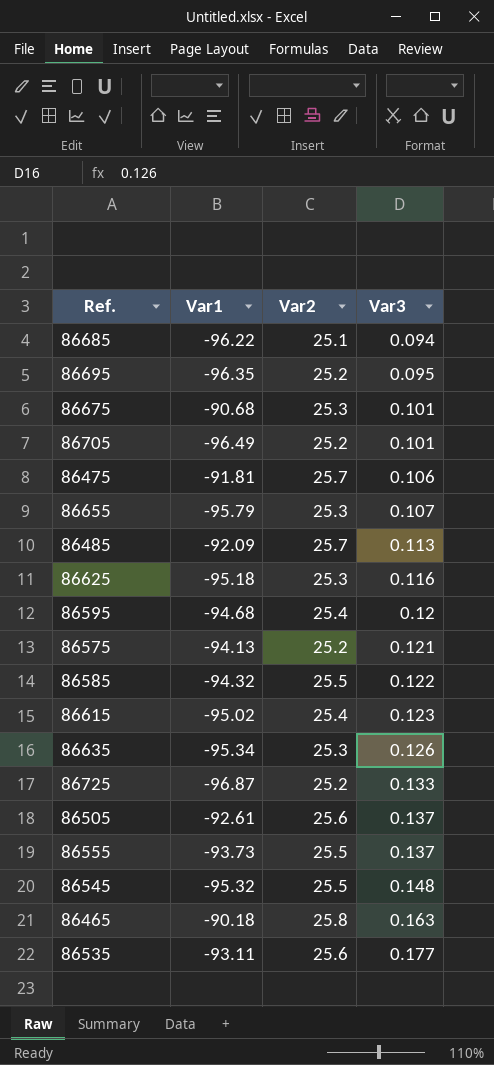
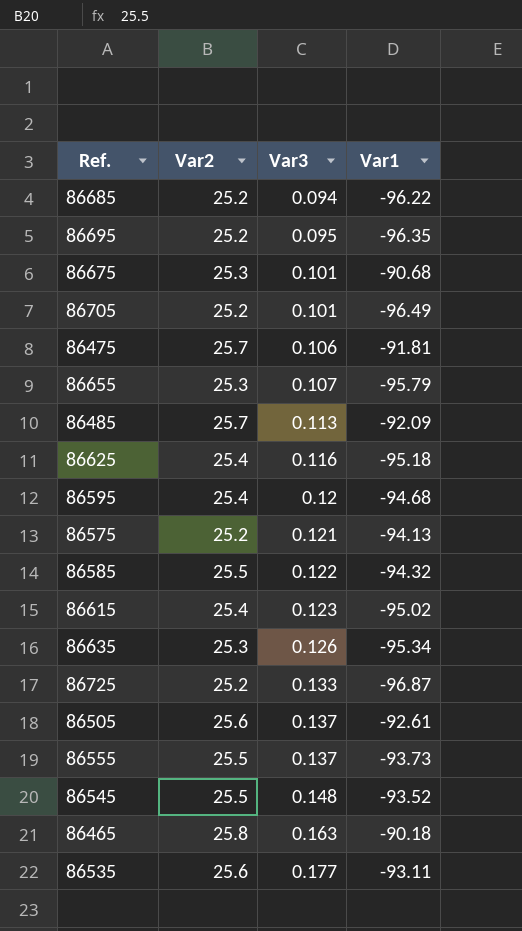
column Var1 | position: 2 -> 4
86685 | Var2: 25.1 -> 25.2
86625 | Var2: 25.3 -> 25.4
86545 | Var1: -95.32 -> -93.52

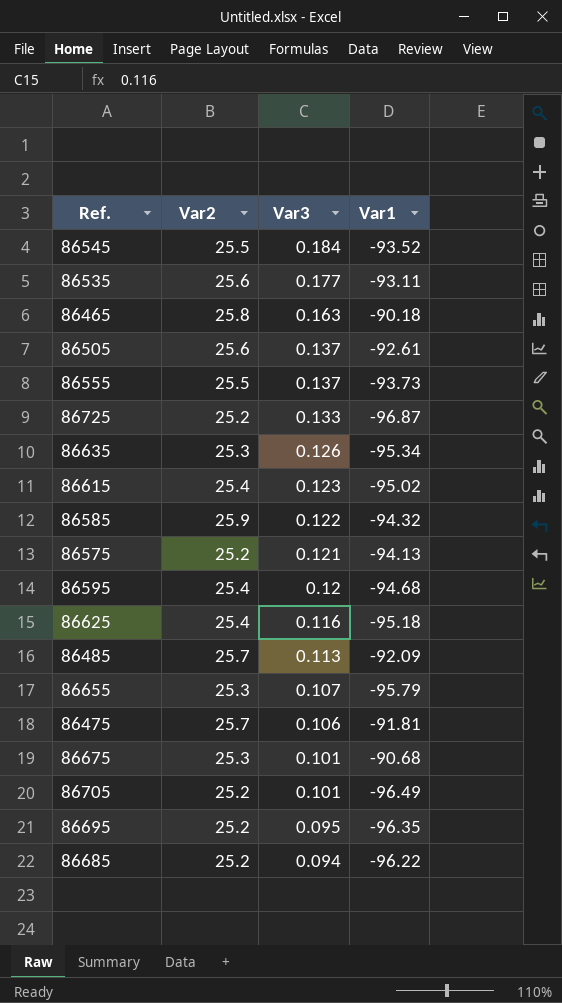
row order: Var3 ascending -> Var3 descending
86545 | Var3: 0.148 -> 0.184
86585 | Var2: 25.5 -> 25.9

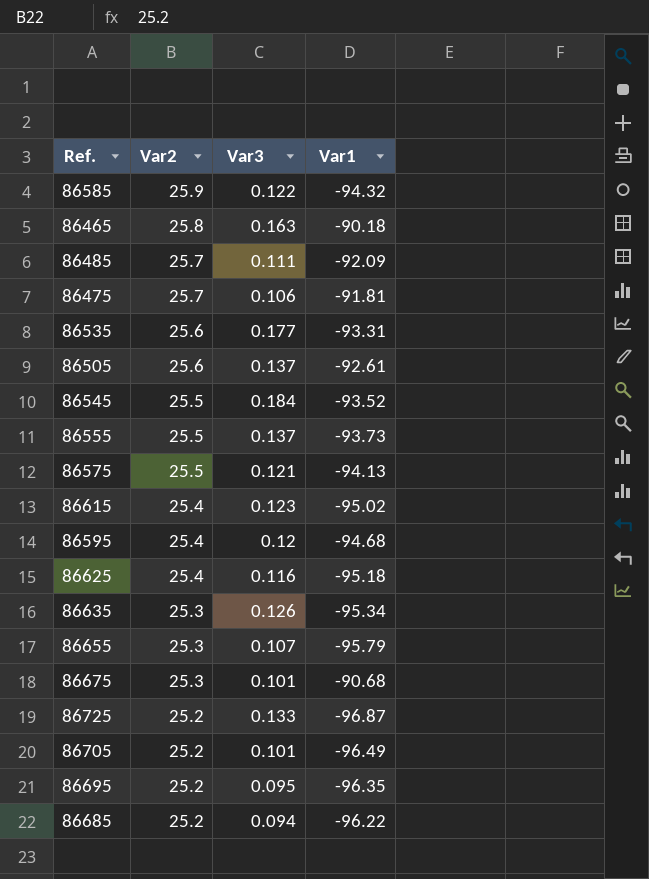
row order: Var3 descending -> Var2 descending
86485 | Var3: 0.113 -> 0.111
86535 | Var1: -93.11 -> -93.31
86575 | Var2: 25.2 -> 25.5

